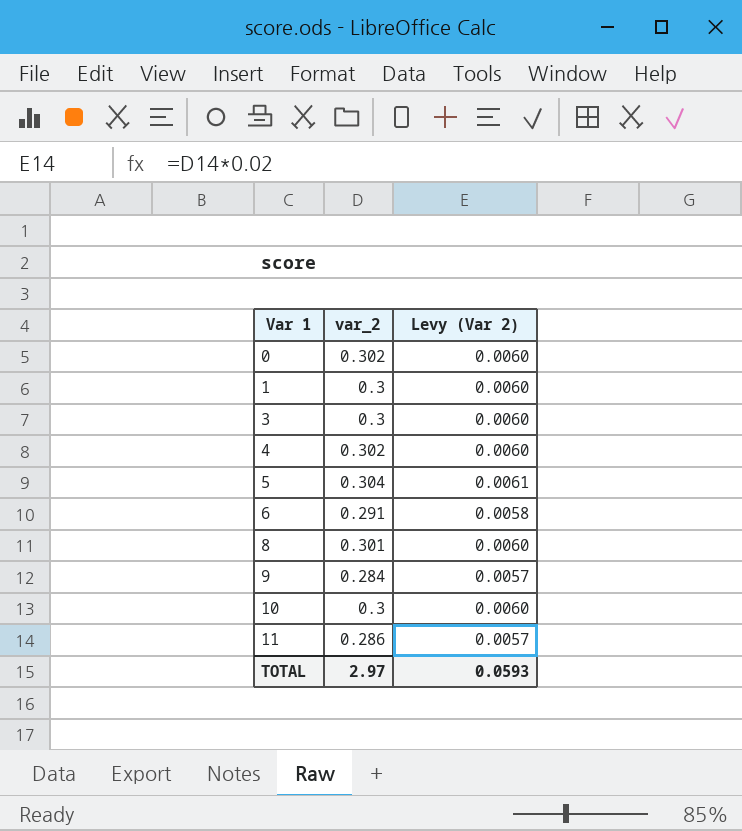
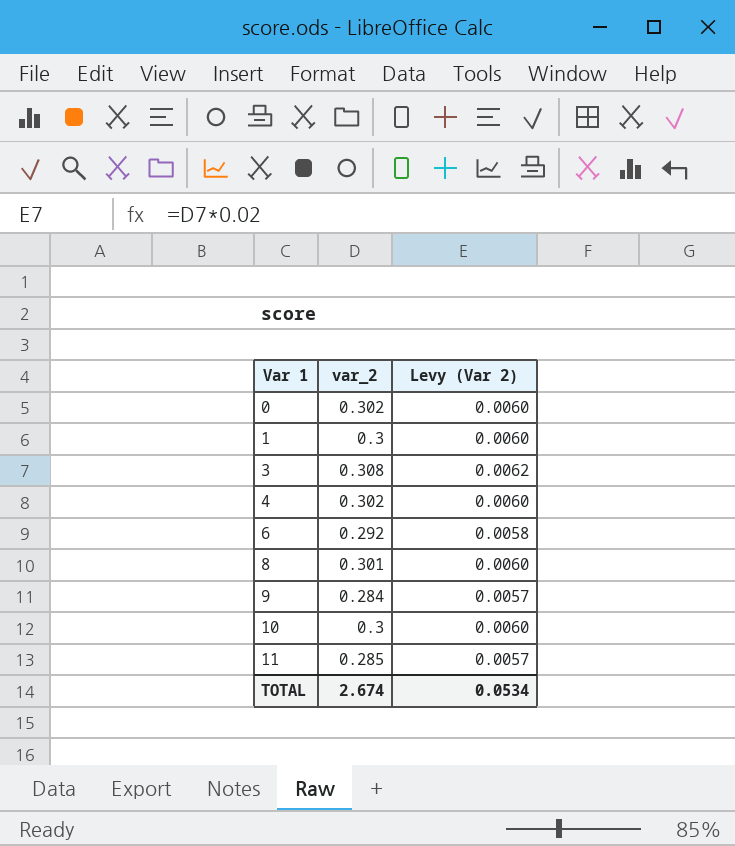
row 5: 0.304 | 0.0061 -> none
3 | var_2: 0.3 -> 0.308
3 | Levy (Var 2): 0.0060 -> 0.0062
6 | var_2: 0.291 -> 0.292
11 | var_2: 0.286 -> 0.285
TOTAL | var_2: 2.97 -> 2.674
TOTAL | Levy (Var 2): 0.0593 -> 0.0534

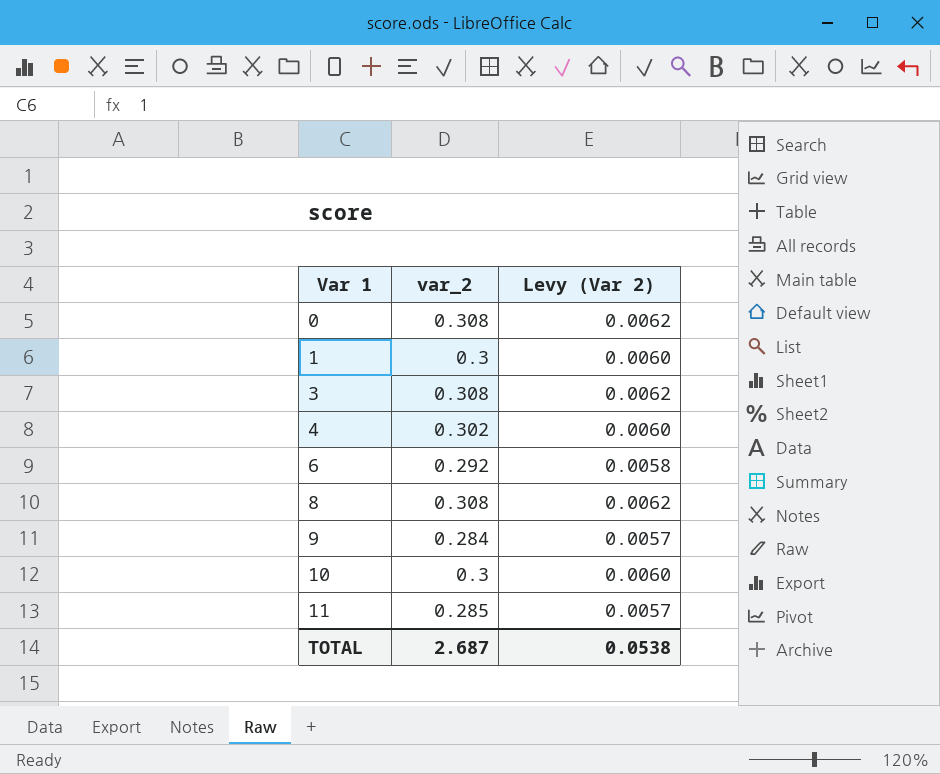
0 | var_2: 0.302 -> 0.308
0 | Levy (Var 2): 0.0060 -> 0.0062
8 | var_2: 0.301 -> 0.308
8 | Levy (Var 2): 0.0060 -> 0.0062
TOTAL | var_2: 2.674 -> 2.687
TOTAL | Levy (Var 2): 0.0534 -> 0.0538

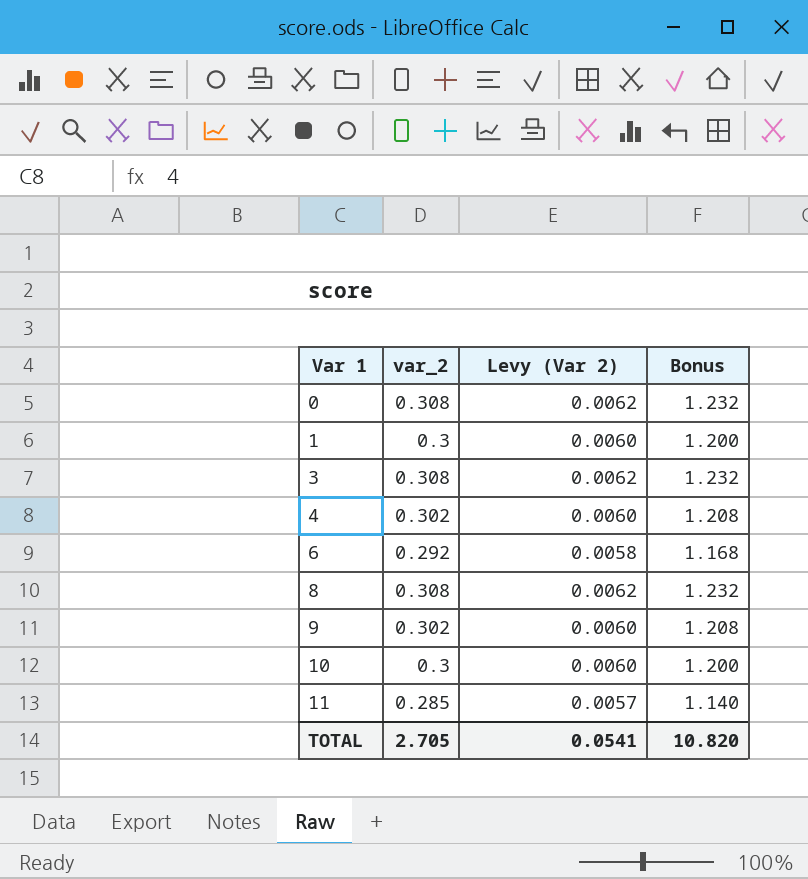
column Bonus | formula: none -> [var_2] * 4
9 | var_2: 0.284 -> 0.302
9 | Levy (Var 2): 0.0057 -> 0.0060
TOTAL | var_2: 2.687 -> 2.705
TOTAL | Levy (Var 2): 0.0538 -> 0.0541

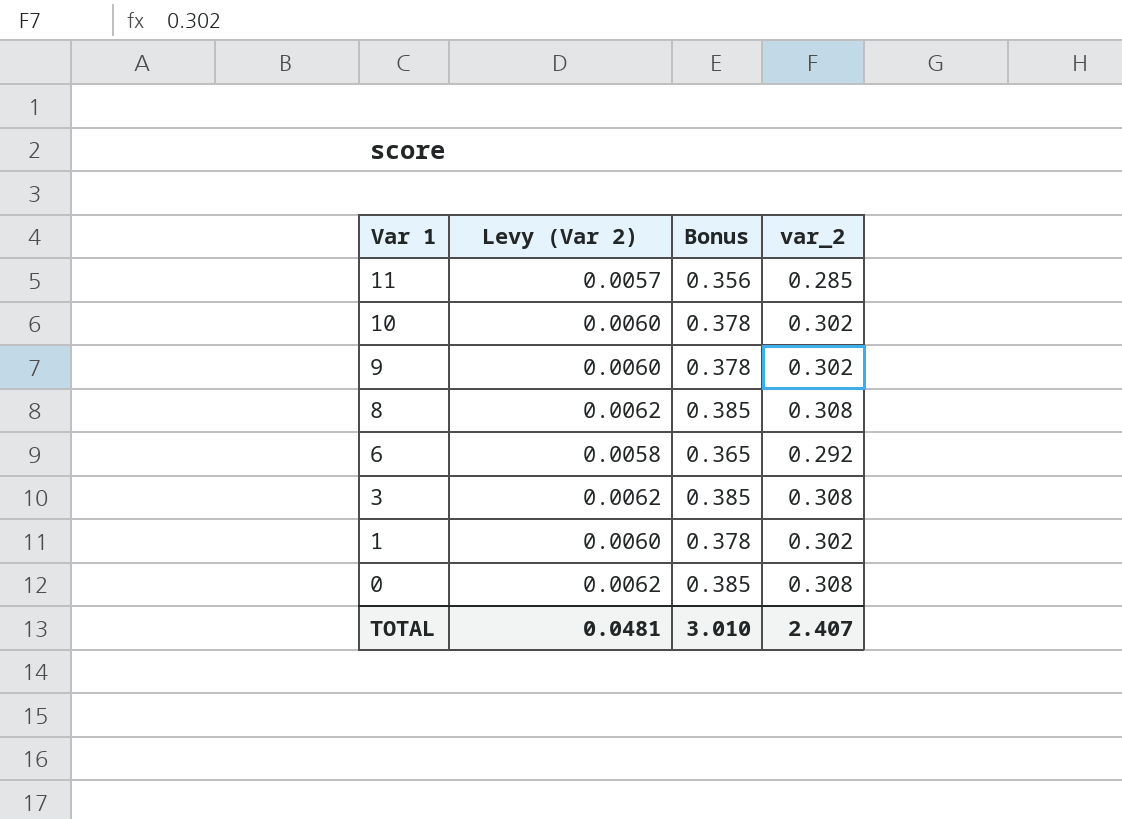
row order: Var 1 ascending -> Var 1 descending
column Bonus | formula: [var_2] * 4 -> [var_2] * 1.25
column var_2 | position: 2 -> 4
row 4: 0.302 | 0.0060 | 1.208 -> none
10 | var_2: 0.3 -> 0.302
1 | var_2: 0.3 -> 0.302
TOTAL | Levy (Var 2): 0.0541 -> 0.0481
TOTAL | Bonus: 10.820 -> 3.010
TOTAL | var_2: 2.705 -> 2.407

